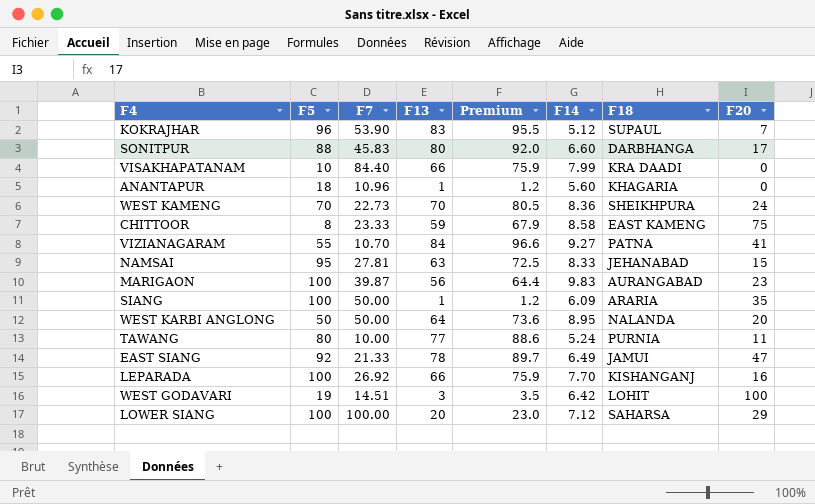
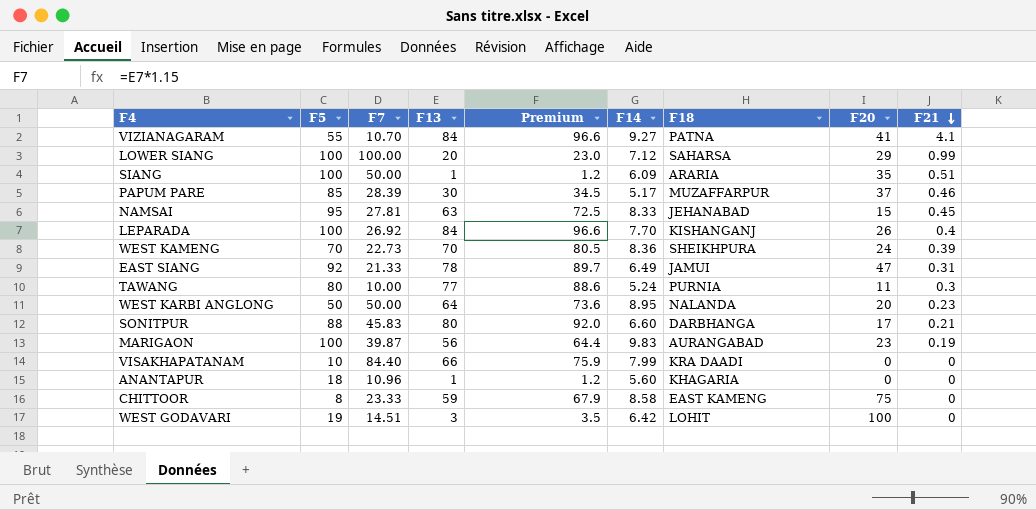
row order: none -> F21 descending
column F21 | position: none -> 9
row KOKRAJHAR: 96 | 53.90 | 83 | 95.5 | 5.12 | SUPAUL | 7 -> none
row PAPUM PARE: none -> 85 | 28.39 | 30 | 34.5 | 5.17 | MUZAFFARPUR | 37 | 0.46
LEPARADA | F13: 66 -> 84
LEPARADA | Premium: 75.9 -> 96.6
LEPARADA | F20: 16 -> 26

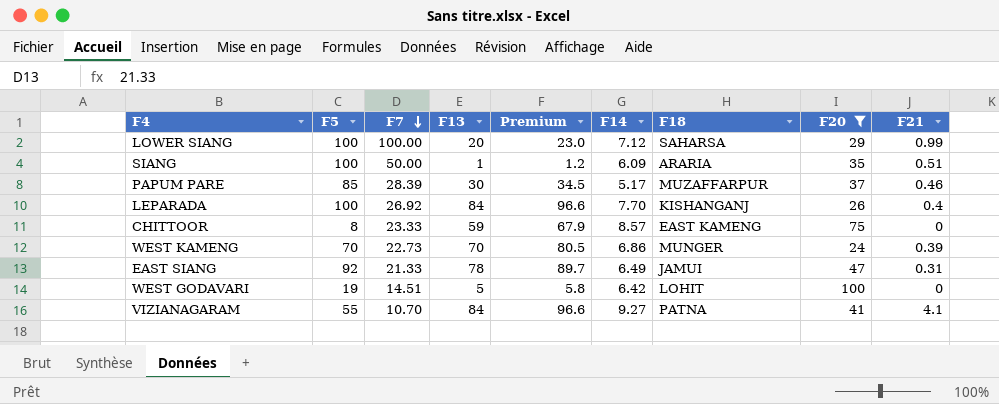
filter: none -> F20 >= 24
row order: F21 descending -> F7 descending
CHITTOOR | F14: 8.58 -> 8.57
WEST KAMENG | F14: 8.36 -> 6.86
WEST KAMENG | F18: SHEIKHPURA -> MUNGER
WEST GODAVARI | F13: 3 -> 5
WEST GODAVARI | Premium: 3.5 -> 5.8

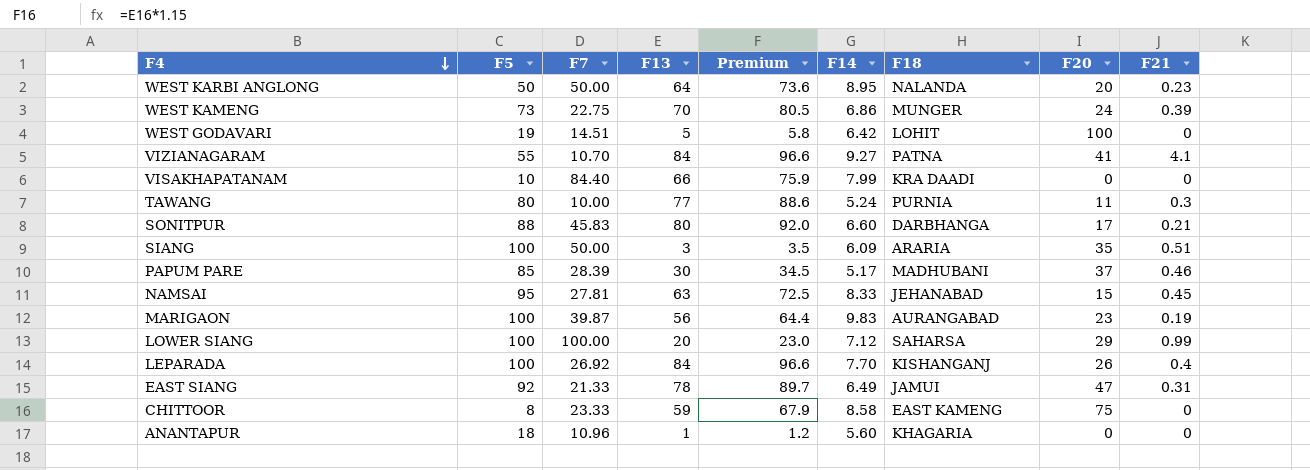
filter: F20 >= 24 -> none
row order: F7 descending -> F4 descending
WEST KAMENG | F5: 70 -> 73
WEST KAMENG | F7: 22.73 -> 22.75
SIANG | F13: 1 -> 3
SIANG | Premium: 1.2 -> 3.5
PAPUM PARE | F18: MUZAFFARPUR -> MADHUBANI
CHITTOOR | F14: 8.57 -> 8.58

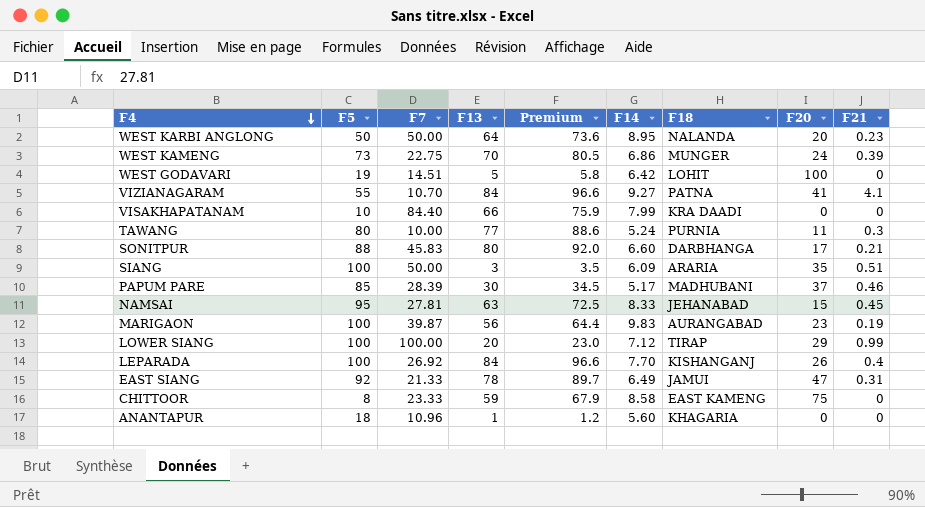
LOWER SIANG | F18: SAHARSA -> TIRAP

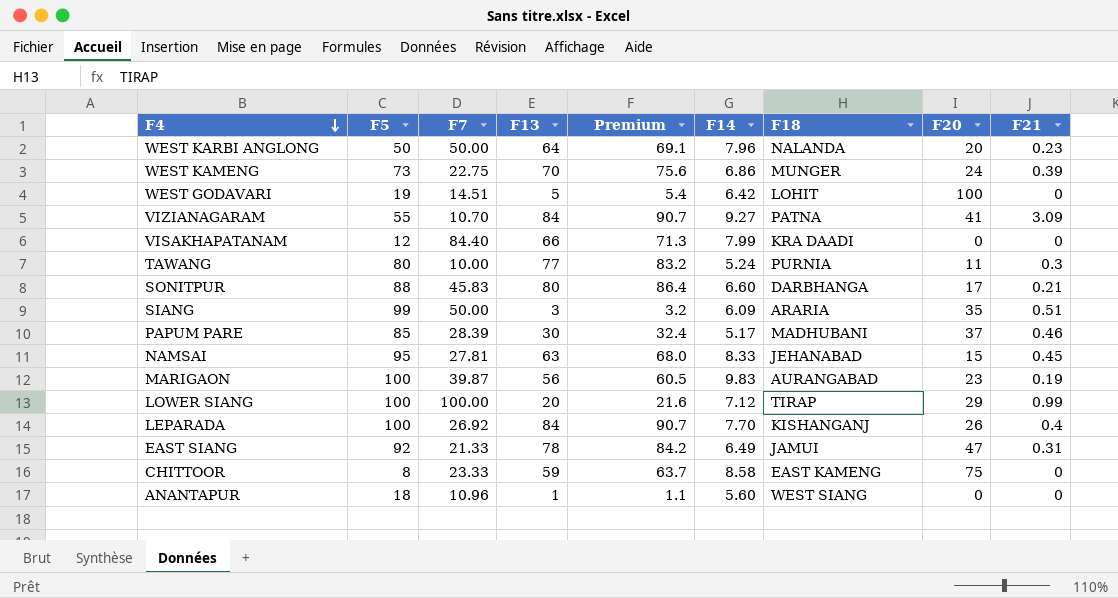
column Premium | formula: [F13] * 1.15 -> [F13] * 1.08
WEST KARBI ANGLONG | F14: 8.95 -> 7.96
VIZIANAGARAM | F21: 4.1 -> 3.09
VISAKHAPATANAM | F5: 10 -> 12
SIANG | F5: 100 -> 99
ANANTAPUR | F18: KHAGARIA -> WEST SIANG

